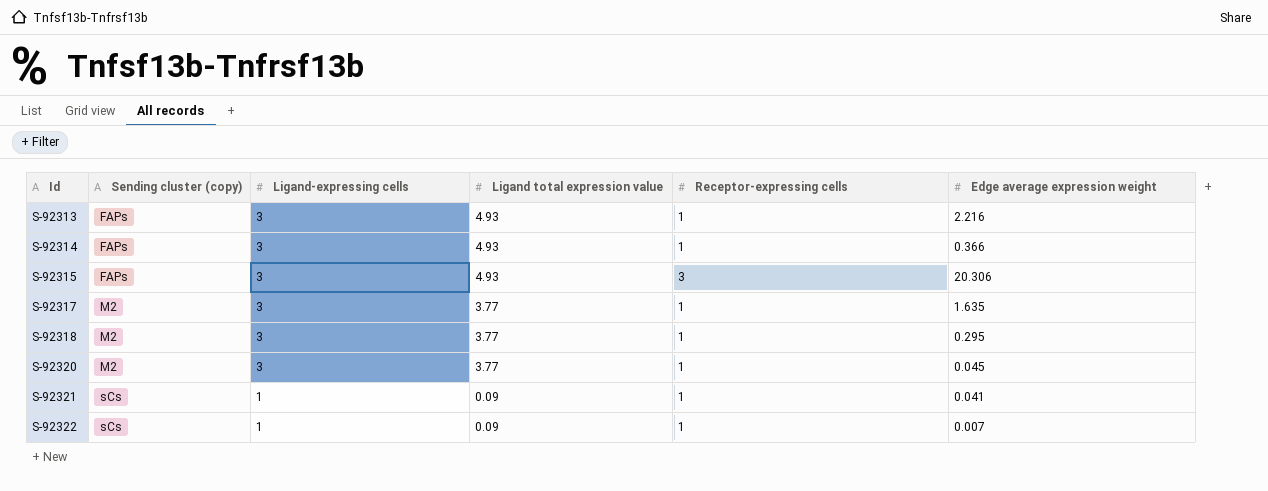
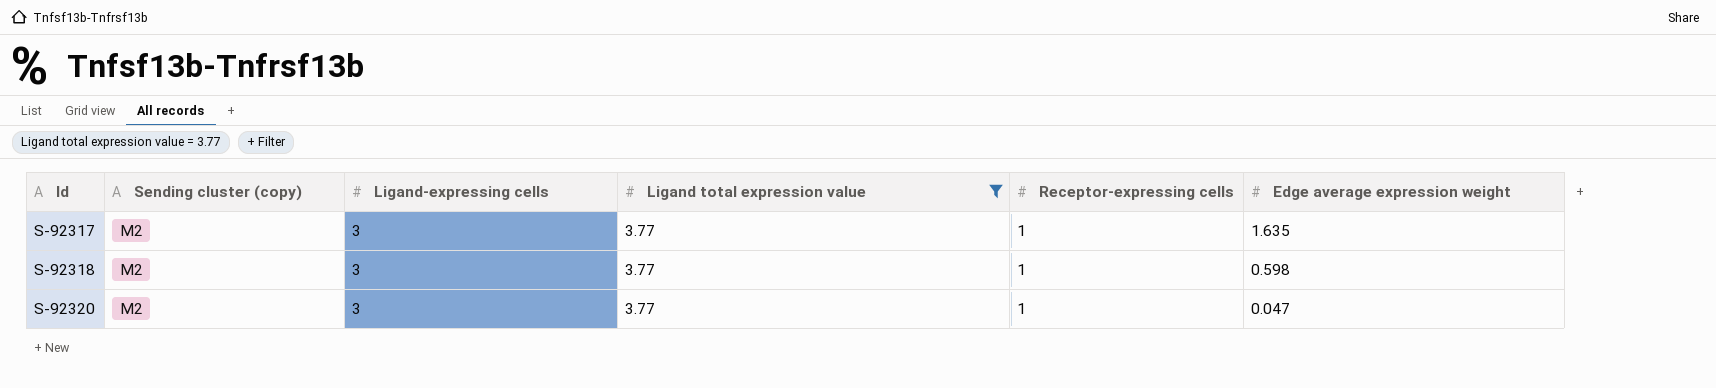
filter: none -> Ligand total expression value = 3.77
S-92318 | Edge average expression weight: 0.295 -> 0.598
S-92320 | Edge average expression weight: 0.045 -> 0.047

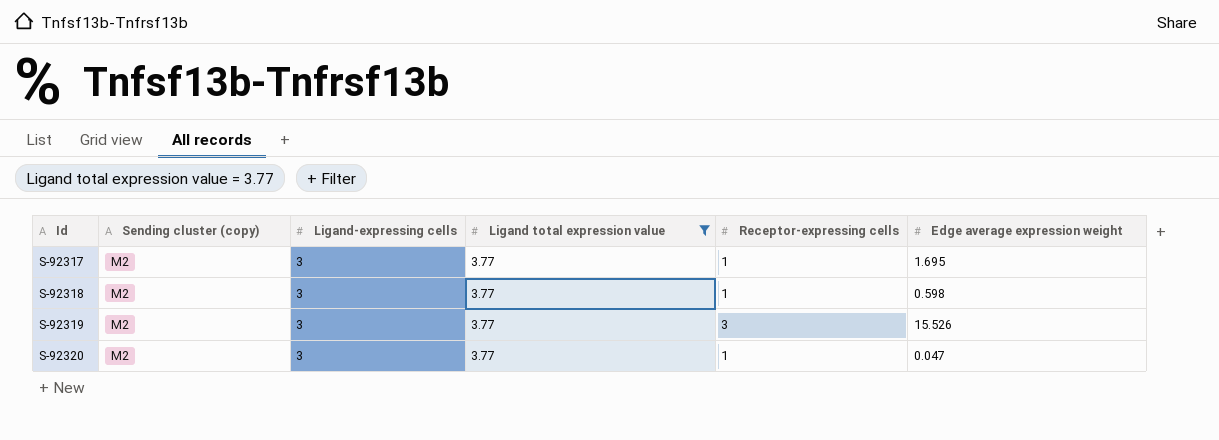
S-92317 | Edge average expression weight: 1.635 -> 1.695
row S-92319: none -> M2 | 3 | 3.77 | 3 | 15.526

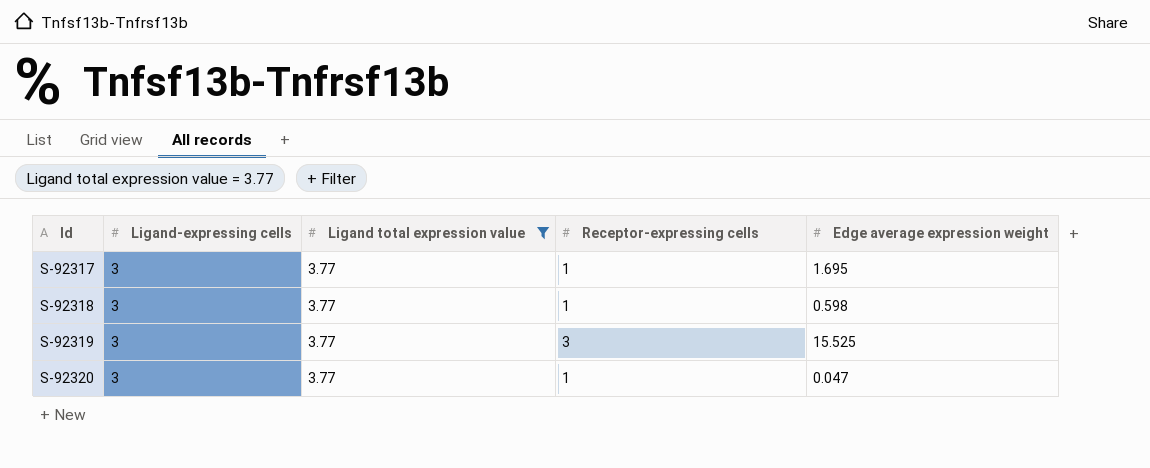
column Sending cluster (copy) | position: 2 -> none
S-92319 | Edge average expression weight: 15.526 -> 15.525

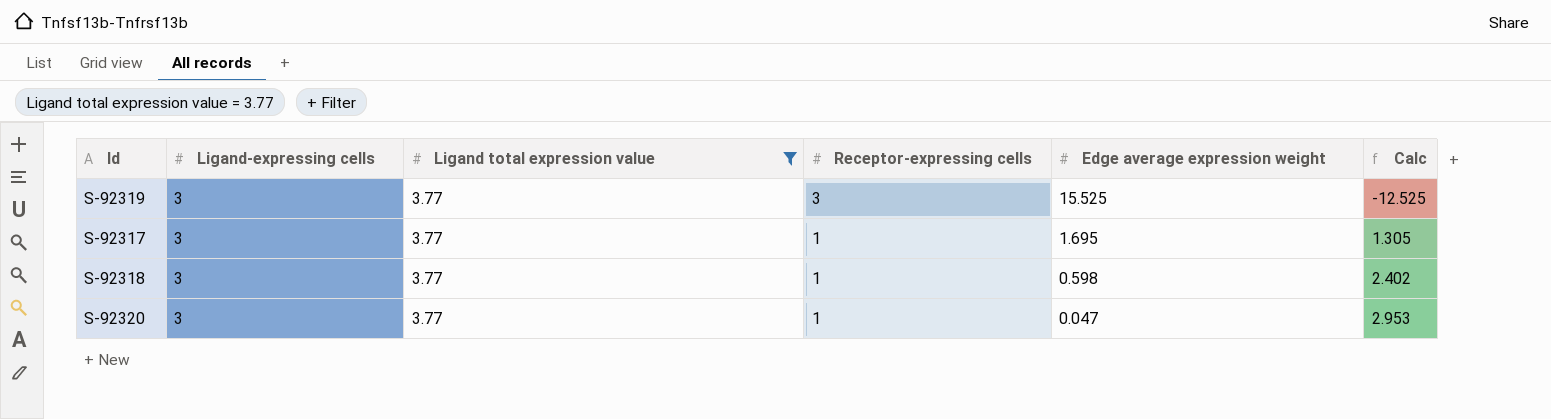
row order: Id ascending -> Receptor-expressing cells descending
column Calc | formula: none -> [Ligand-expressing cells] - [Edge average expression weight]

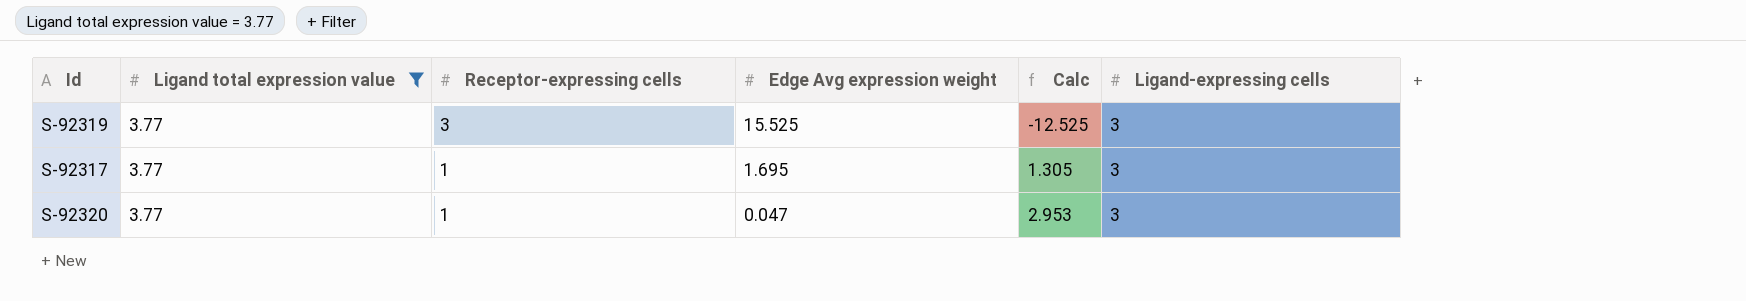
column name: Edge average expression weight -> Edge Avg expression weight
column Ligand-expressing cells | position: 2 -> 6
row S-92318: 3 | 3.77 | 1 | 0.598 | 2.402 -> none

